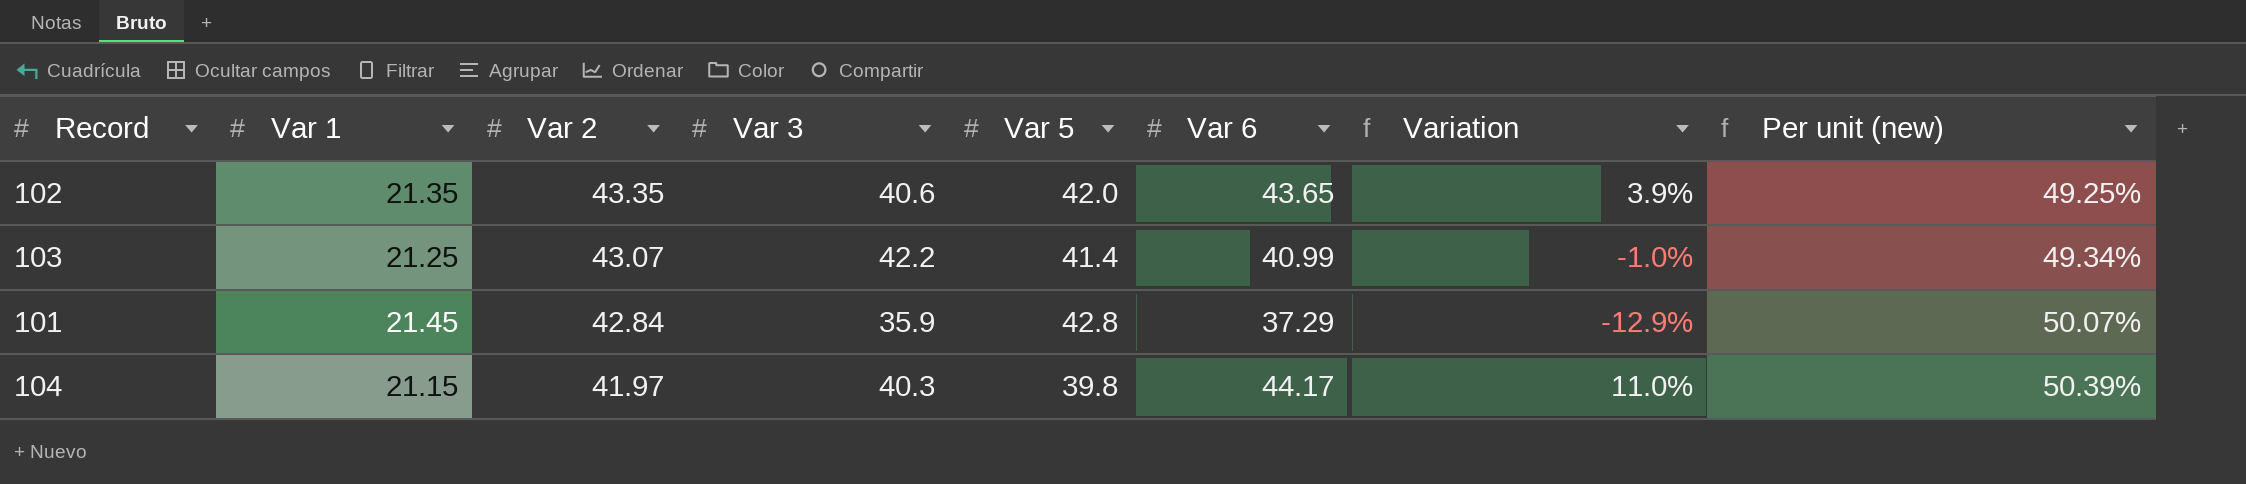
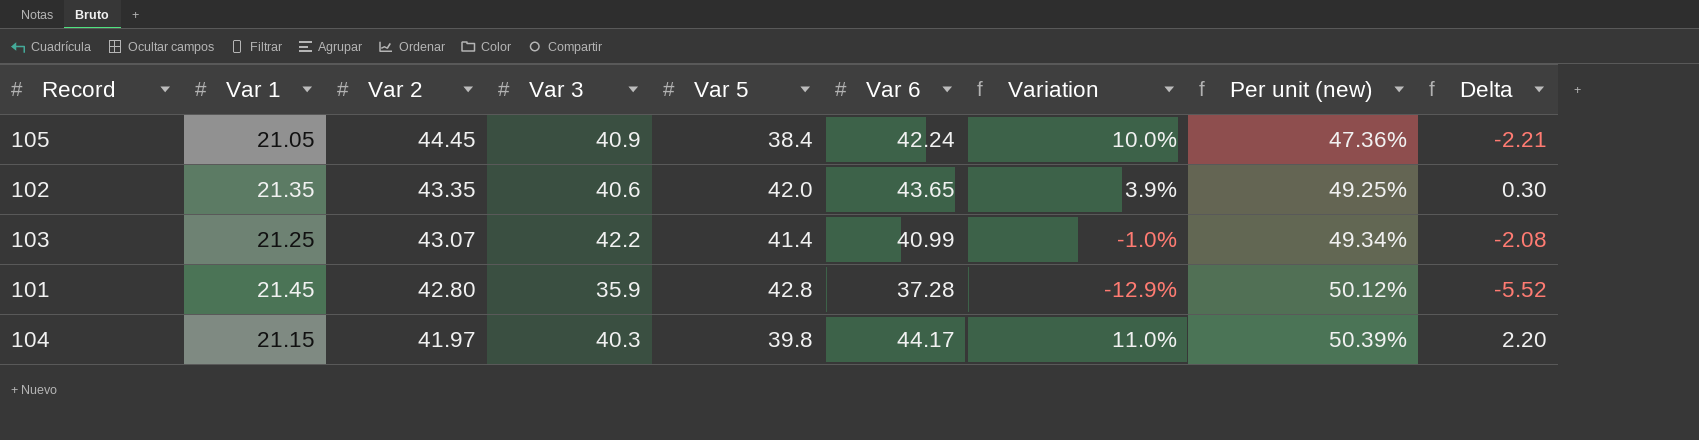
column Delta | formula: none -> [Var 6] - [Var 2]
row 105: none -> 21.05 | 44.45 | 40.9 | 38.4 | 42.24 | 10.0% | 47.36% | -2.21
101 | Var 2: 42.84 -> 42.80
101 | Var 6: 37.29 -> 37.28
101 | Per unit (new): 50.07% -> 50.12%

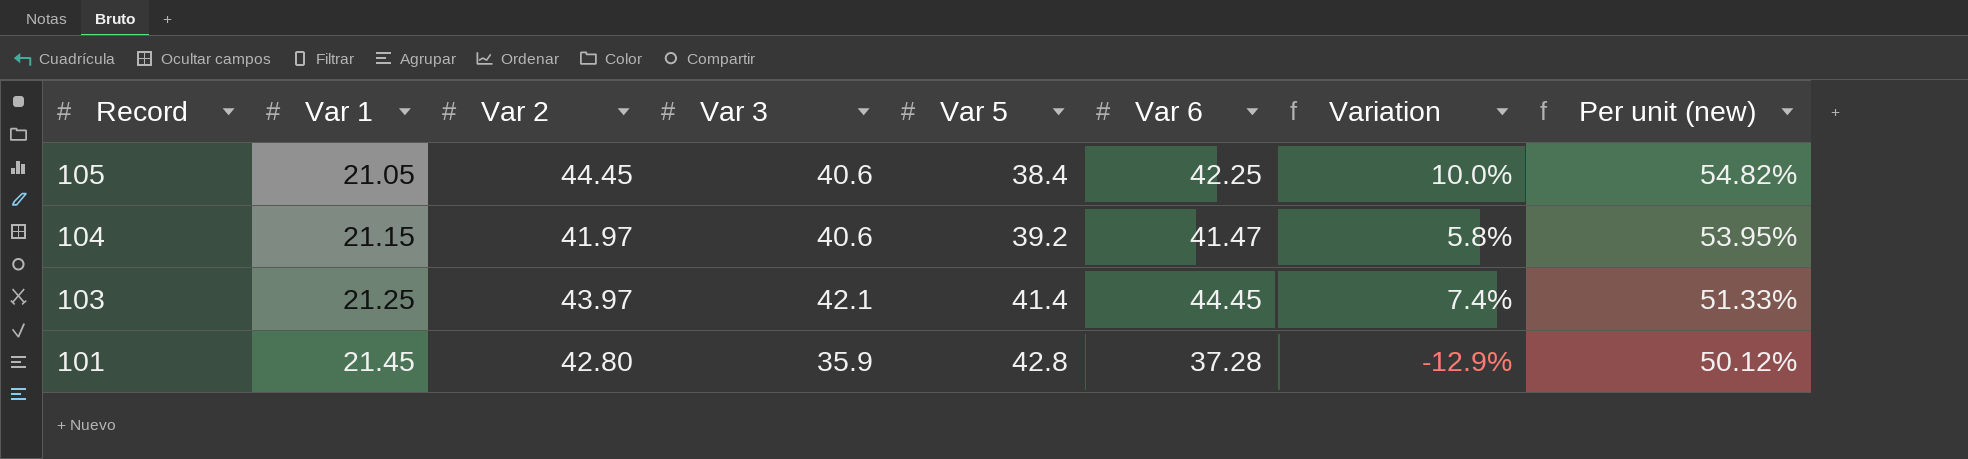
row order: Var 2 descending -> Record descending
column Delta | formula: [Var 6] - [Var 2] -> none
column Per unit (new) | formula: [Var 1] / [Var 2] -> [Var 1] / [Var 5]
row 102: 21.35 | 43.35 | 40.6 | 42.0 | 43.65 | 3.9% | 49.25% | 0.30 -> none
105 | Var 3: 40.9 -> 40.6
105 | Var 6: 42.24 -> 42.25
104 | Var 3: 40.3 -> 40.6
104 | Var 5: 39.8 -> 39.2
104 | Var 6: 44.17 -> 41.47
104 | Variation: 11.0% -> 5.8%
103 | Var 2: 43.07 -> 43.97
103 | Var 3: 42.2 -> 42.1
103 | Var 6: 40.99 -> 44.45
103 | Variation: -1.0% -> 7.4%

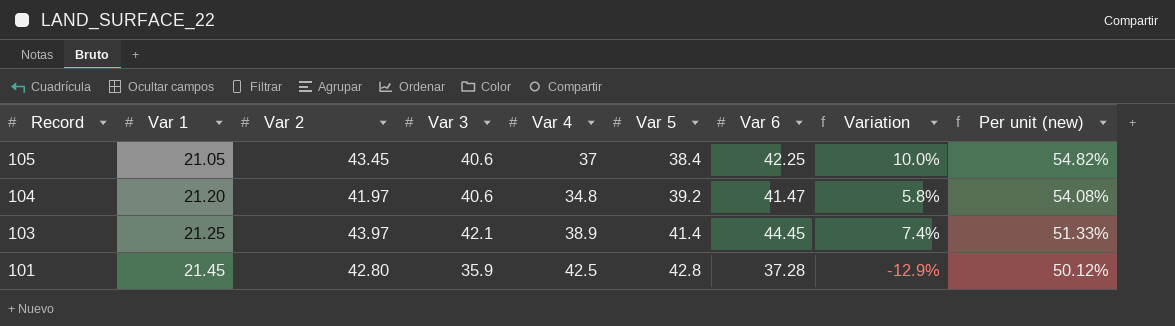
column Var 4 | position: none -> 5
105 | Var 2: 44.45 -> 43.45
104 | Var 1: 21.15 -> 21.20
104 | Per unit (new): 53.95% -> 54.08%

